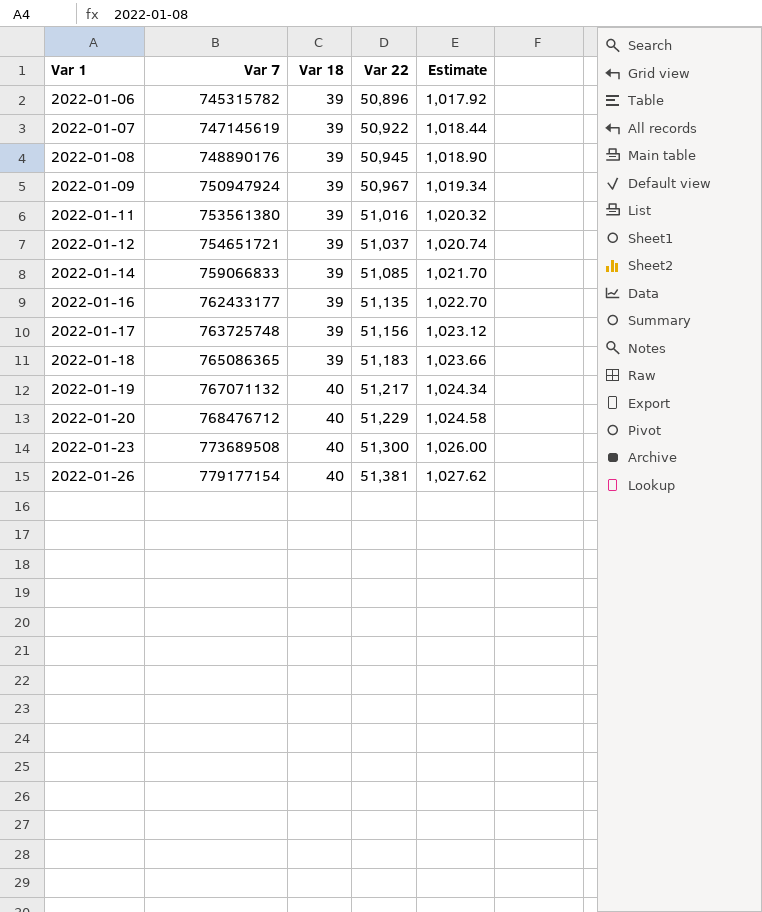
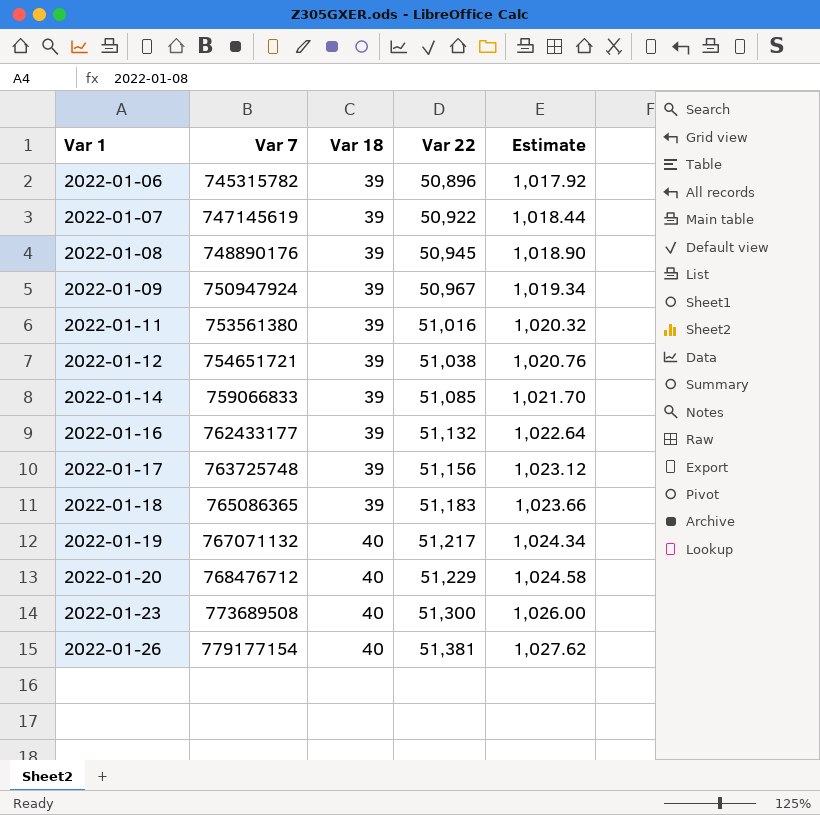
2022-01-12 | Var 22: 51,037 -> 51,038
2022-01-12 | Estimate: 1,020.74 -> 1,020.76
2022-01-16 | Var 22: 51,135 -> 51,132
2022-01-16 | Estimate: 1,022.70 -> 1,022.64

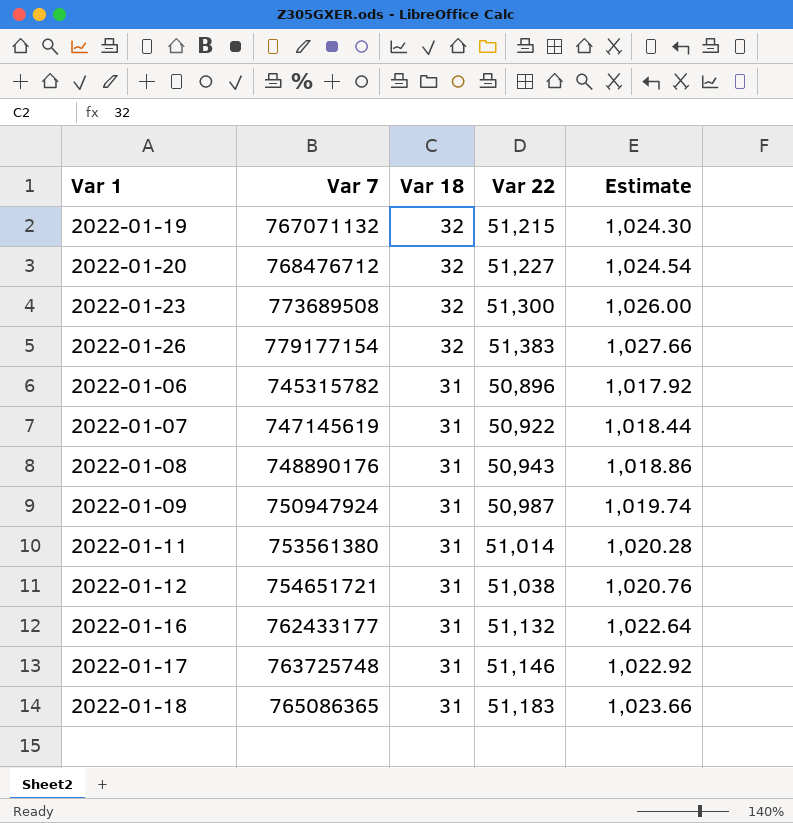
row order: Var 1 ascending -> Var 18 descending
row 2022-01-14: 759066833 | 39 | 51,085 | 1,021.70 -> none
2022-01-19 | Var 18: 40 -> 32
2022-01-19 | Var 22: 51,217 -> 51,215
2022-01-19 | Estimate: 1,024.34 -> 1,024.30
2022-01-20 | Var 18: 40 -> 32
2022-01-20 | Var 22: 51,229 -> 51,227
2022-01-20 | Estimate: 1,024.58 -> 1,024.54
2022-01-23 | Var 18: 40 -> 32
2022-01-26 | Var 18: 40 -> 32
2022-01-26 | Var 22: 51,381 -> 51,383
2022-01-26 | Estimate: 1,027.62 -> 1,027.66
2022-01-06 | Var 18: 39 -> 31
2022-01-07 | Var 18: 39 -> 31
2022-01-08 | Var 18: 39 -> 31
2022-01-08 | Var 22: 50,945 -> 50,943
2022-01-08 | Estimate: 1,018.90 -> 1,018.86
2022-01-09 | Var 18: 39 -> 31
2022-01-09 | Var 22: 50,967 -> 50,987
2022-01-09 | Estimate: 1,019.34 -> 1,019.74
2022-01-11 | Var 18: 39 -> 31
2022-01-11 | Var 22: 51,016 -> 51,014
2022-01-11 | Estimate: 1,020.32 -> 1,020.28
2022-01-12 | Var 18: 39 -> 31
2022-01-16 | Var 18: 39 -> 31
2022-01-17 | Var 18: 39 -> 31
2022-01-17 | Var 22: 51,156 -> 51,146
2022-01-17 | Estimate: 1,023.12 -> 1,022.92
2022-01-18 | Var 18: 39 -> 31

